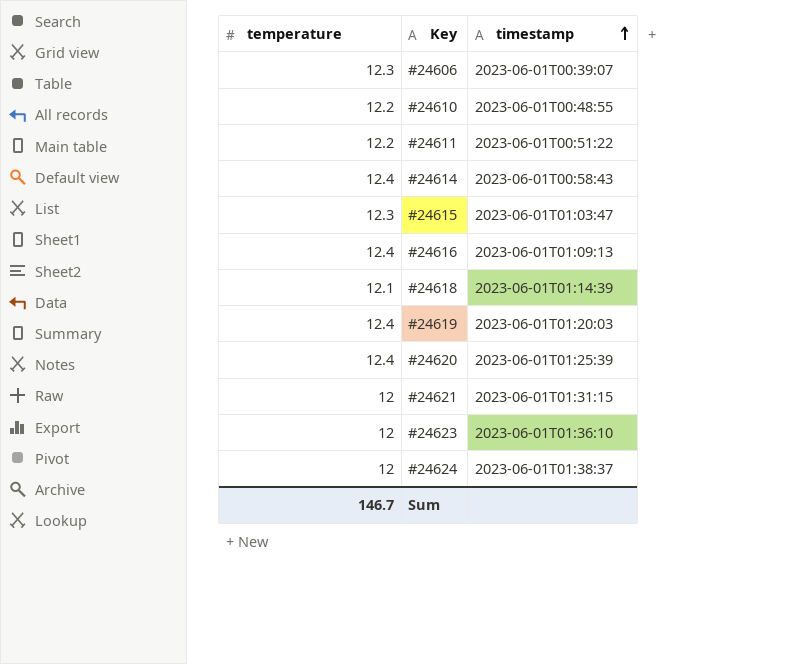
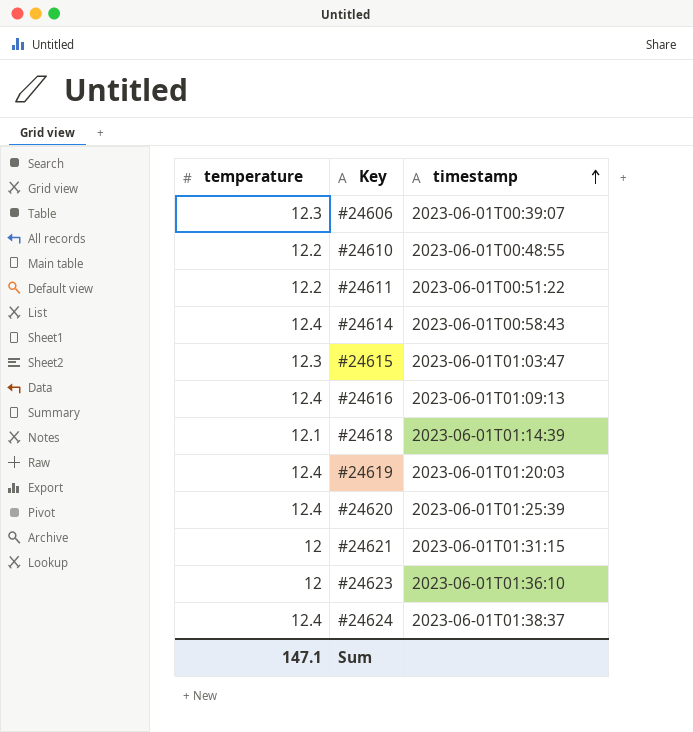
#24624 | temperature: 12 -> 12.4
Sum | temperature: 146.7 -> 147.1

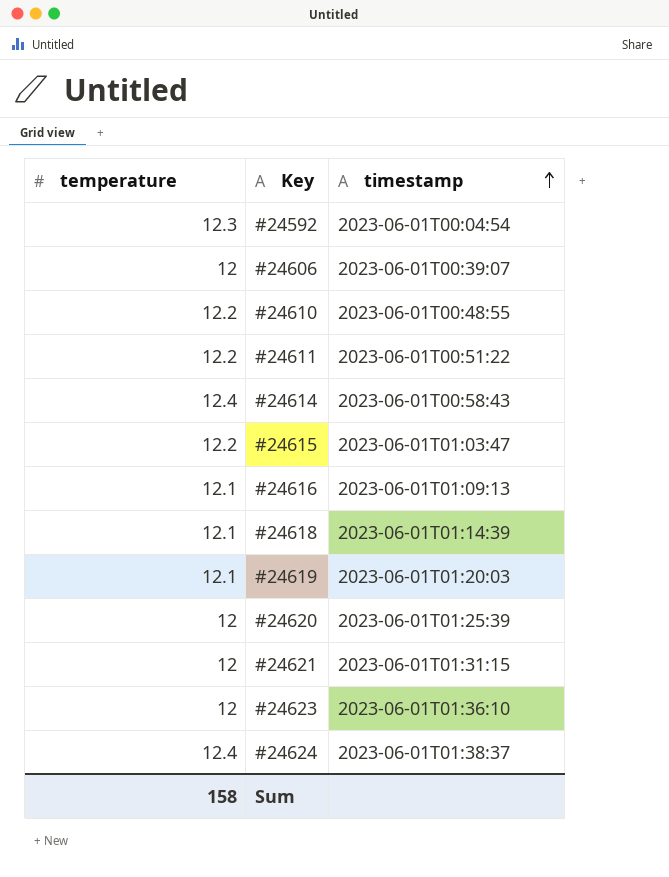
row #24592: none -> 12.3 | 2023-06-01T00:04:54
#24606 | temperature: 12.3 -> 12
#24615 | temperature: 12.3 -> 12.2
#24616 | temperature: 12.4 -> 12.1
#24619 | temperature: 12.4 -> 12.1
#24620 | temperature: 12.4 -> 12
Sum | temperature: 147.1 -> 158

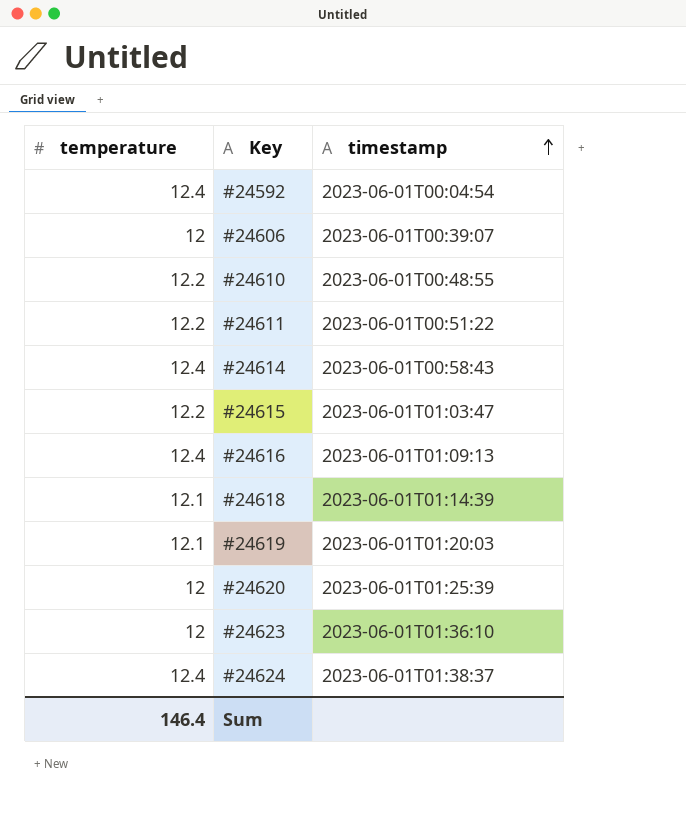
row #24621: 12 | 2023-06-01T01:31:15 -> none
#24592 | temperature: 12.3 -> 12.4
#24616 | temperature: 12.1 -> 12.4
Sum | temperature: 158 -> 146.4

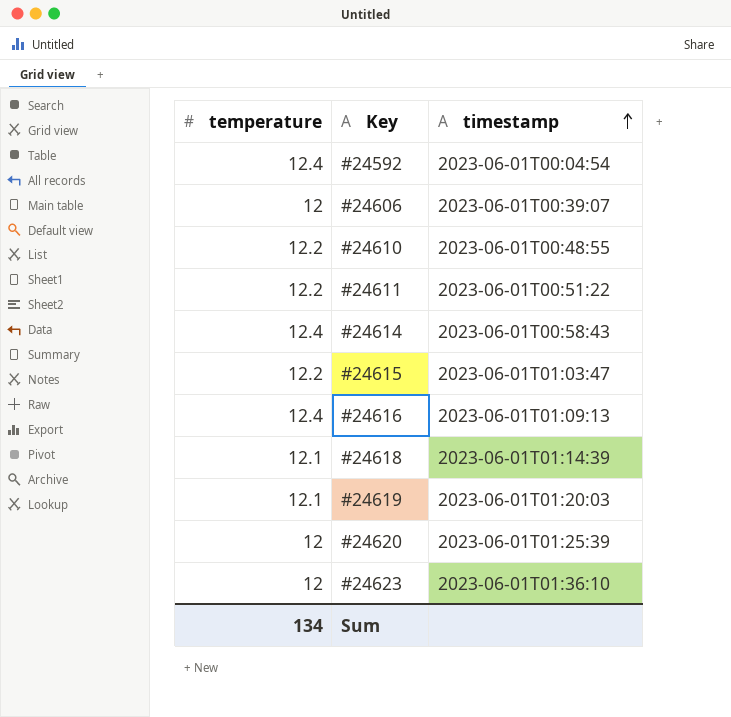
row #24624: 12.4 | 2023-06-01T01:38:37 -> none
Sum | temperature: 146.4 -> 134

